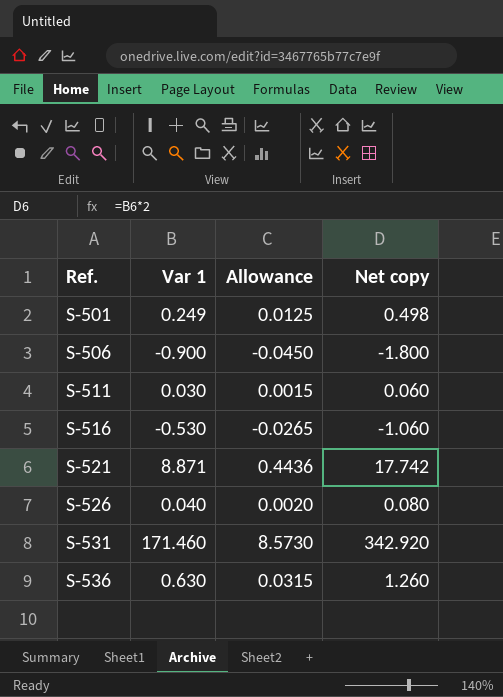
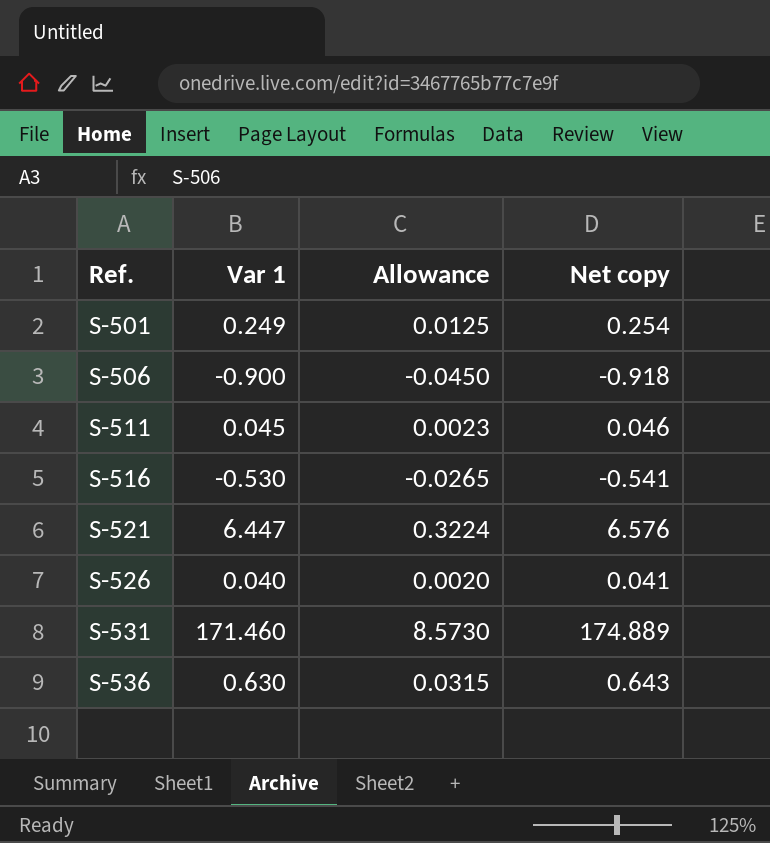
column Net copy | formula: [Var 1] * 2 -> [Var 1] * 1.02
S-511 | Var 1: 0.030 -> 0.045
S-511 | Allowance: 0.0015 -> 0.0023
S-521 | Var 1: 8.871 -> 6.447
S-521 | Allowance: 0.4436 -> 0.3224

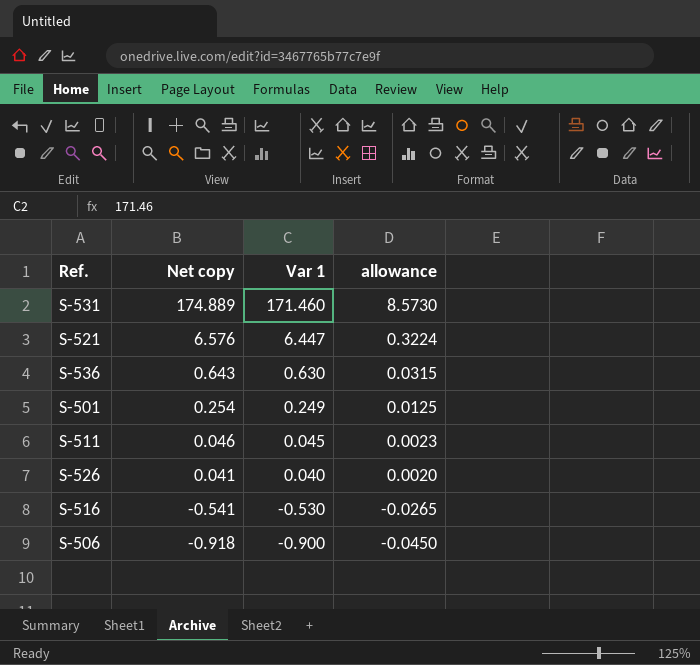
row order: Ref. ascending -> Net copy descending
column Net copy | position: 4 -> 2
column name: Allowance -> allowance

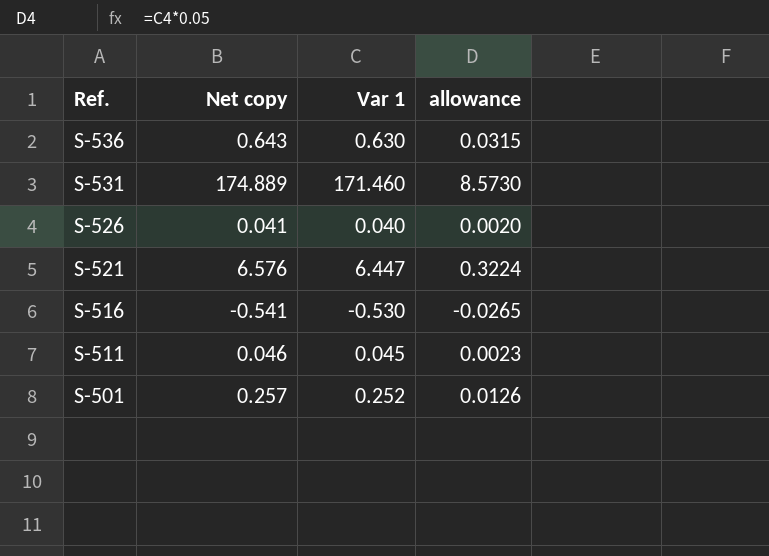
row order: Net copy descending -> Ref. descending
row S-506: -0.918 | -0.900 | -0.0450 -> none
S-501 | Net copy: 0.254 -> 0.257
S-501 | Var 1: 0.249 -> 0.252
S-501 | allowance: 0.0125 -> 0.0126

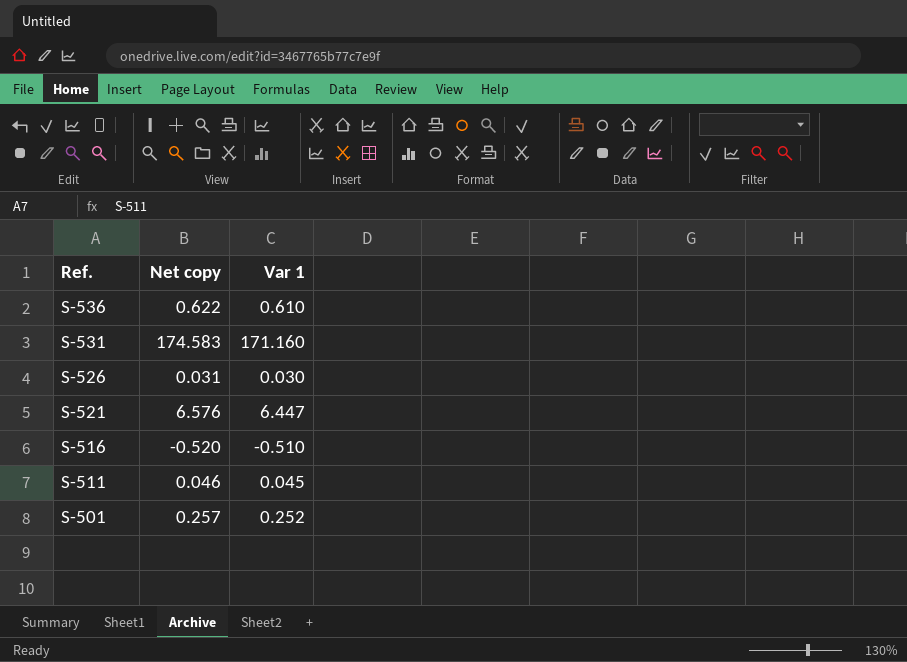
column allowance | formula: [Var 1] * 0.05 -> none
S-536 | Net copy: 0.643 -> 0.622
S-536 | Var 1: 0.630 -> 0.610
S-531 | Net copy: 174.889 -> 174.583
S-531 | Var 1: 171.460 -> 171.160
S-526 | Net copy: 0.041 -> 0.031
S-526 | Var 1: 0.040 -> 0.030
S-516 | Net copy: -0.541 -> -0.520
S-516 | Var 1: -0.530 -> -0.510

